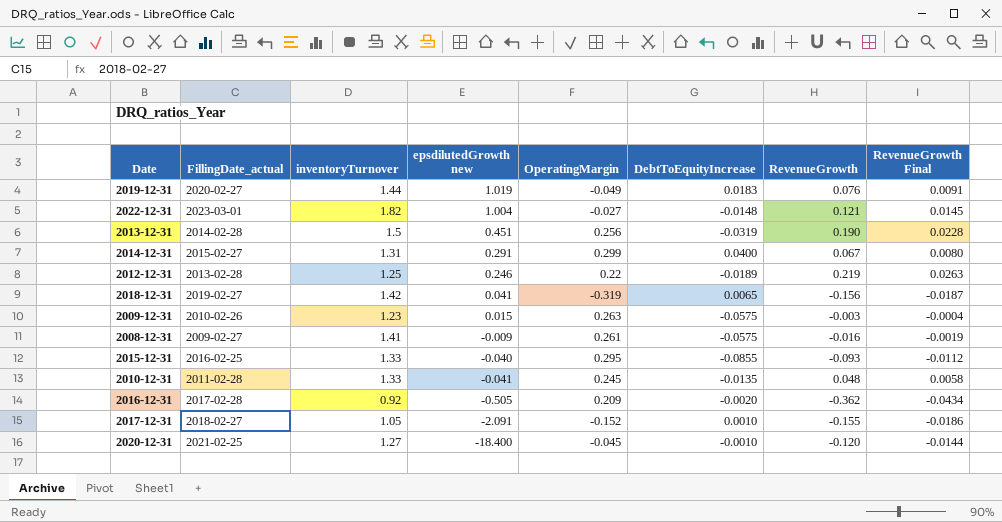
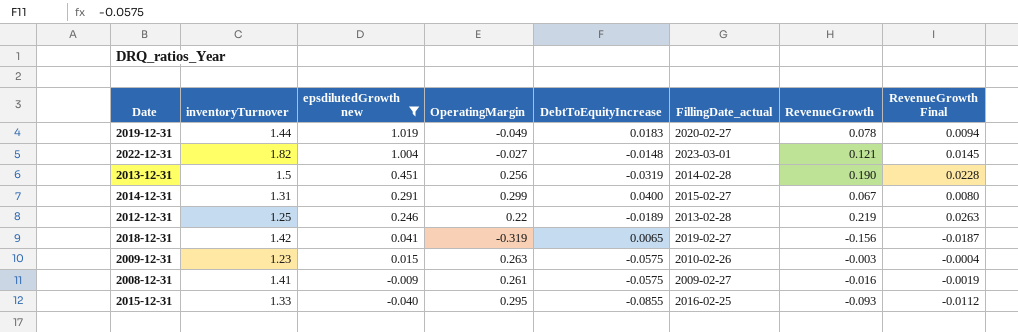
filter: none -> epsdilutedGrowth new >= -0.040
column FillingDate_actual | position: 2 -> 6
2019-12-31 | RevenueGrowth: 0.076 -> 0.078
2019-12-31 | RevenueGrowth Final: 0.0091 -> 0.0094

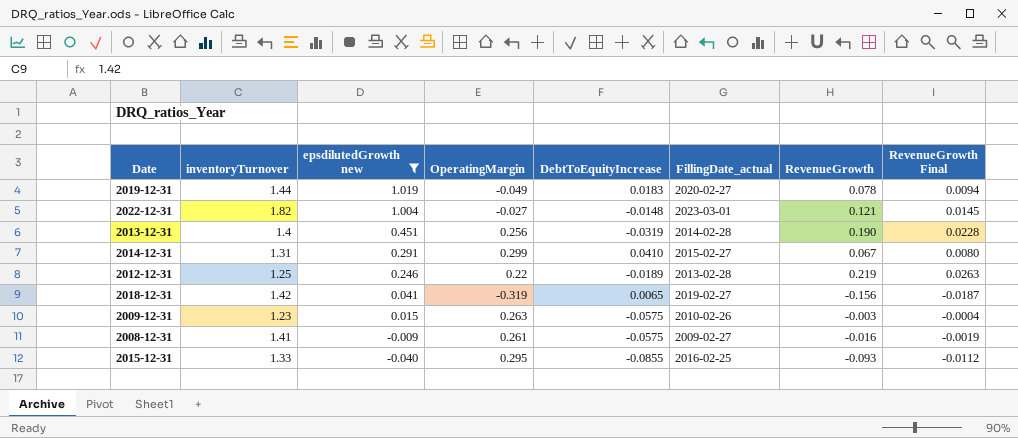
2013-12-31 | inventoryTurnover: 1.5 -> 1.4
2014-12-31 | DebtToEquityIncrease: 0.0400 -> 0.0410

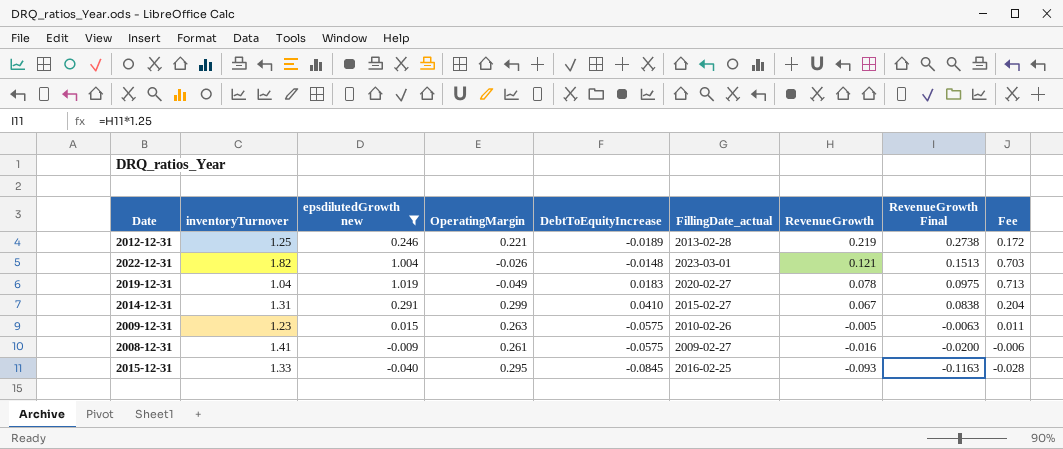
row order: epsdilutedGrowth new descending -> RevenueGrowth descending
column RevenueGrowth Final | formula: [RevenueGrowth] * 0.12 -> [RevenueGrowth] * 1.25
column Fee | formula: none -> [epsdilutedGrowth new] * 0.7
row 2013-12-31: 1.4 | 0.451 | 0.256 | -0.0319 | 2014-02-28 | 0.190 | 0.0228 -> none
row 2018-12-31: 1.42 | 0.041 | -0.319 | 0.0065 | 2019-02-27 | -0.156 | -0.0187 -> none
2012-12-31 | OperatingMargin: 0.22 -> 0.221
2022-12-31 | OperatingMargin: -0.027 -> -0.026
2019-12-31 | inventoryTurnover: 1.44 -> 1.04
2009-12-31 | RevenueGrowth: -0.003 -> -0.005
2015-12-31 | DebtToEquityIncrease: -0.0855 -> -0.0845

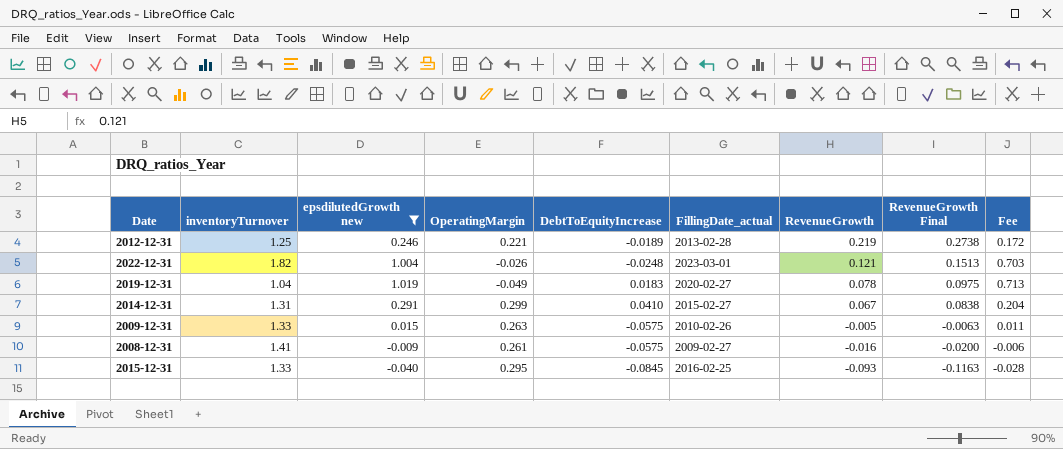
2022-12-31 | DebtToEquityIncrease: -0.0148 -> -0.0248
2009-12-31 | inventoryTurnover: 1.23 -> 1.33

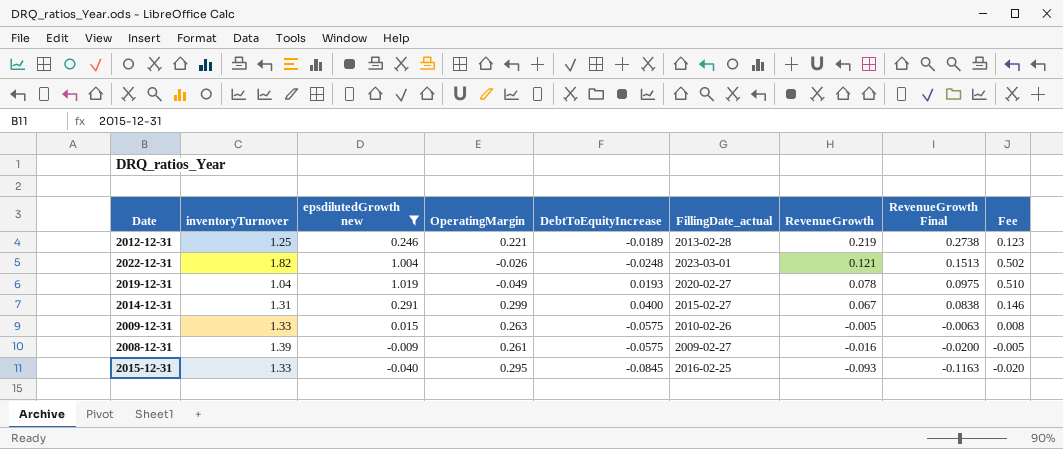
column Fee | formula: [epsdilutedGrowth new] * 0.7 -> [epsdilutedGrowth new] * 0.5
2019-12-31 | DebtToEquityIncrease: 0.0183 -> 0.0193
2014-12-31 | DebtToEquityIncrease: 0.0410 -> 0.0400
2008-12-31 | inventoryTurnover: 1.41 -> 1.39

